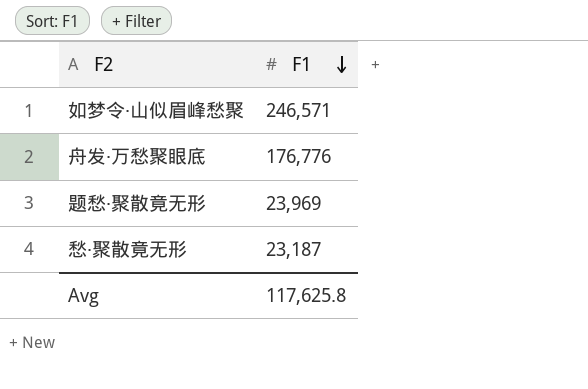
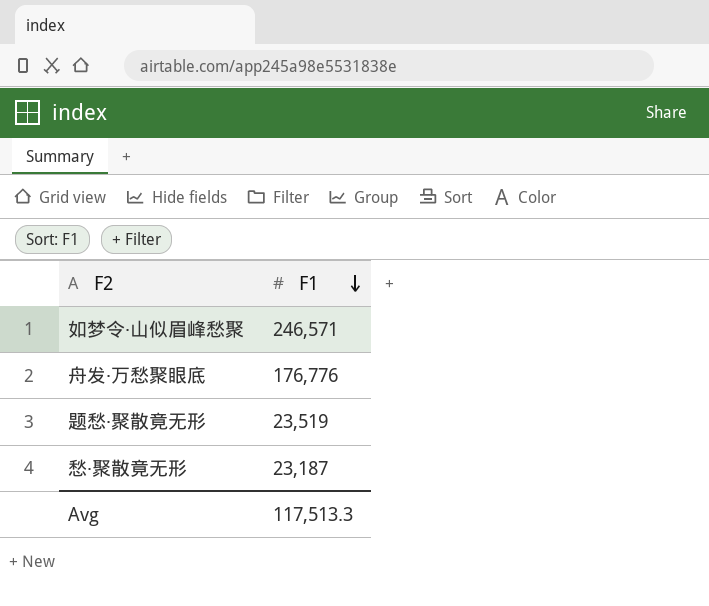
题愁·聚散竟无形 | F1: 23,969 -> 23,519
Avg | F1: 117,625.8 -> 117,513.3

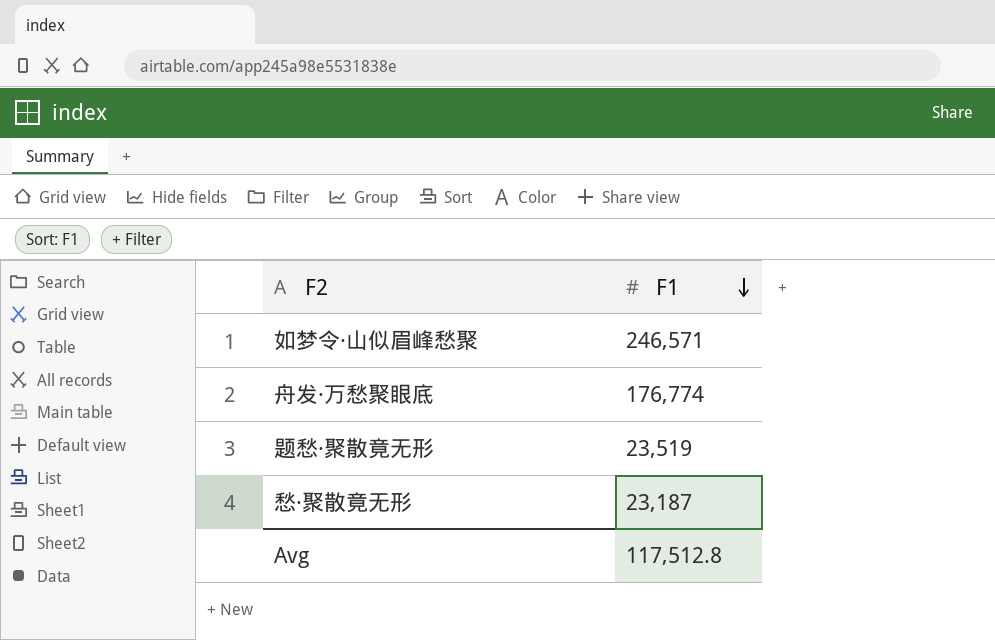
舟发·万愁聚眼底 | F1: 176,776 -> 176,774
Avg | F1: 117,513.3 -> 117,512.8

